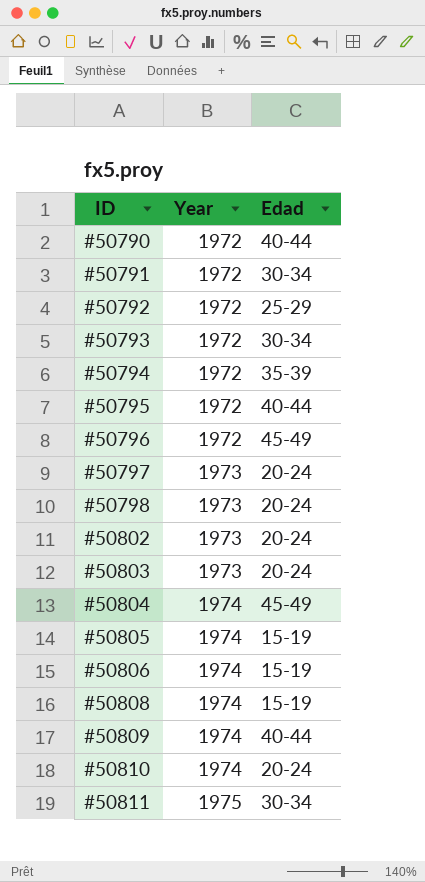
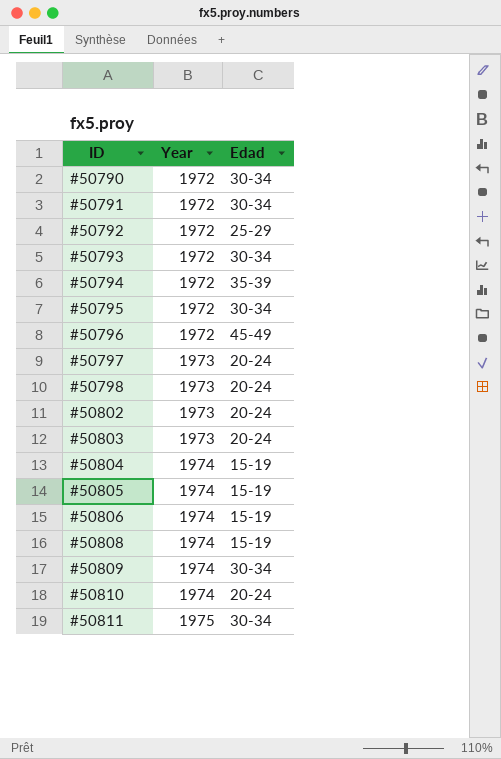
#50790 | Edad: 40-44 -> 30-34
#50795 | Edad: 40-44 -> 30-34
#50804 | Edad: 45-49 -> 15-19
#50809 | Edad: 40-44 -> 30-34

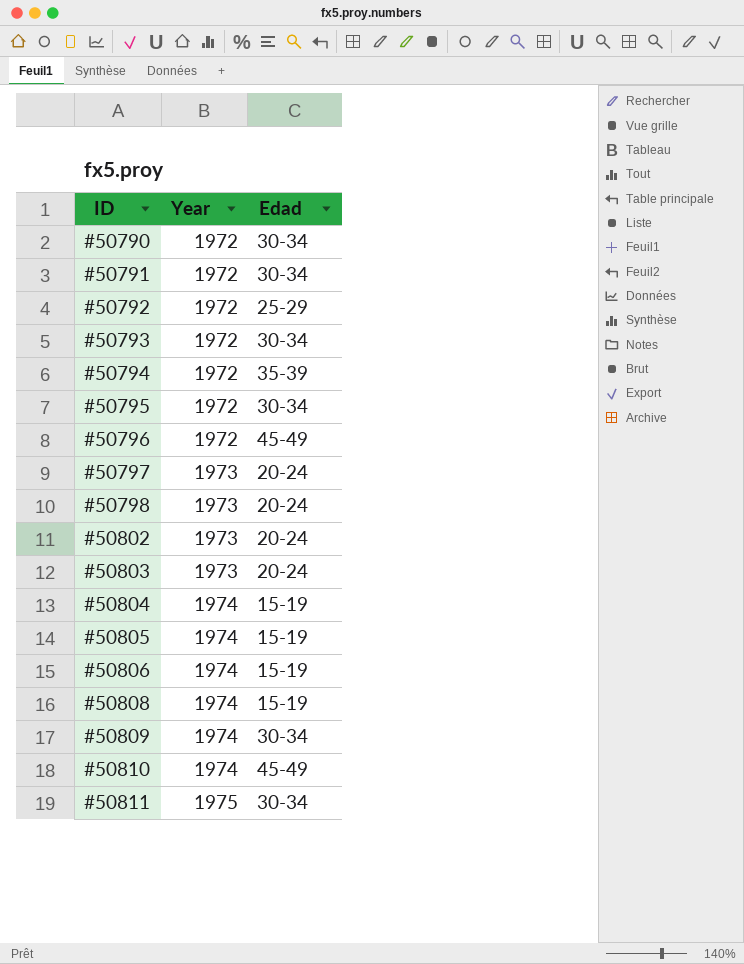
#50810 | Edad: 20-24 -> 45-49

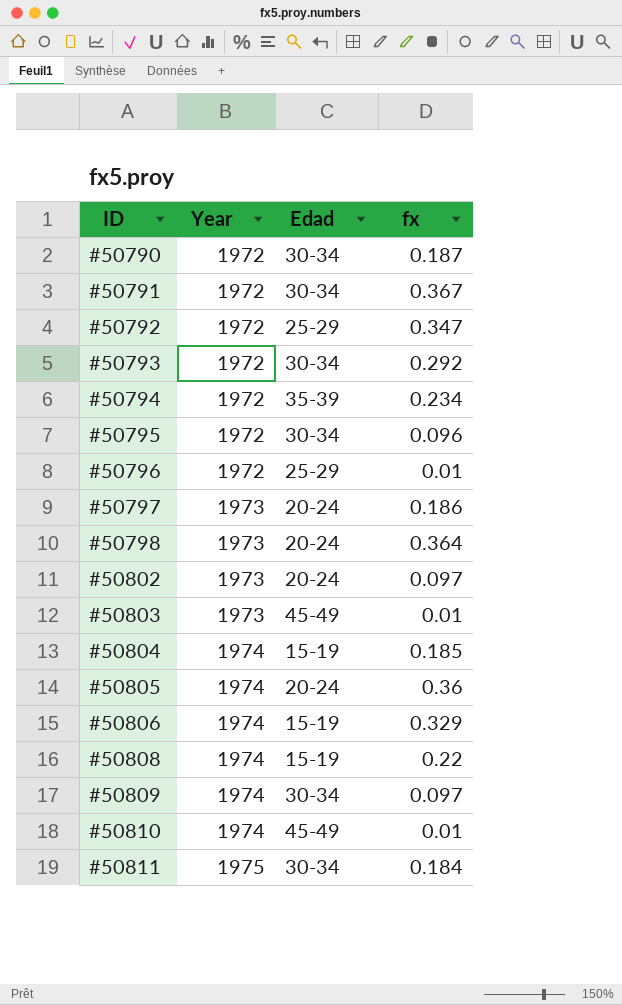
column fx | position: none -> 4
#50796 | Edad: 45-49 -> 25-29
#50803 | Edad: 20-24 -> 45-49
#50805 | Edad: 15-19 -> 20-24

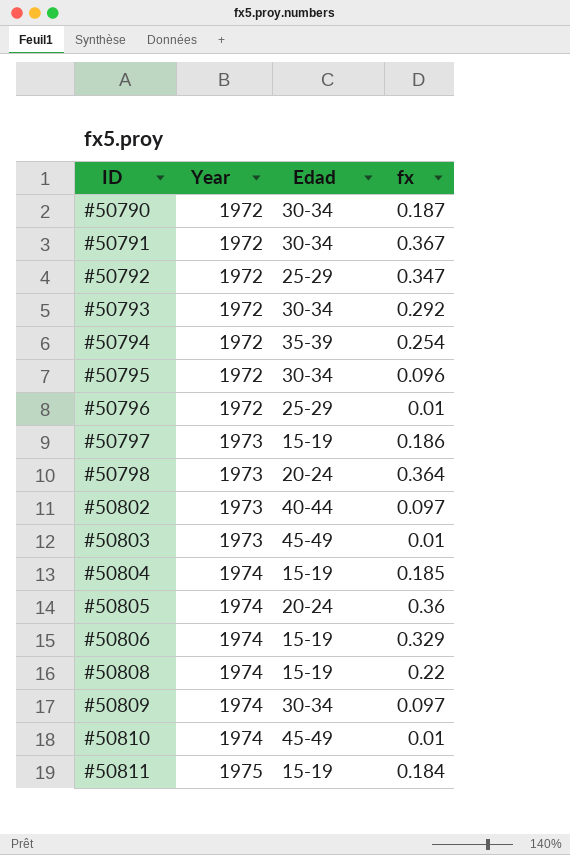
#50794 | fx: 0.234 -> 0.254
#50797 | Edad: 20-24 -> 15-19
#50802 | Edad: 20-24 -> 40-44
#50811 | Edad: 30-34 -> 15-19

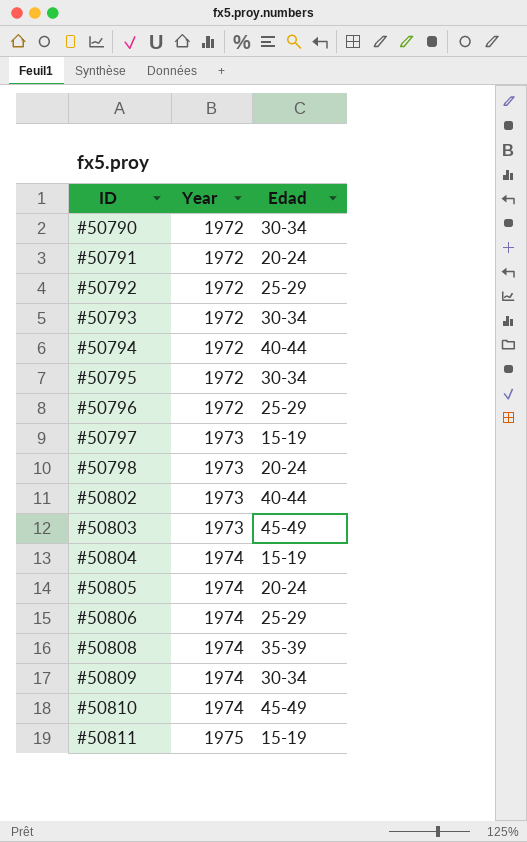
column fx | position: 4 -> none
#50791 | Edad: 30-34 -> 20-24
#50794 | Edad: 35-39 -> 40-44
#50806 | Edad: 15-19 -> 25-29
#50808 | Edad: 15-19 -> 35-39

